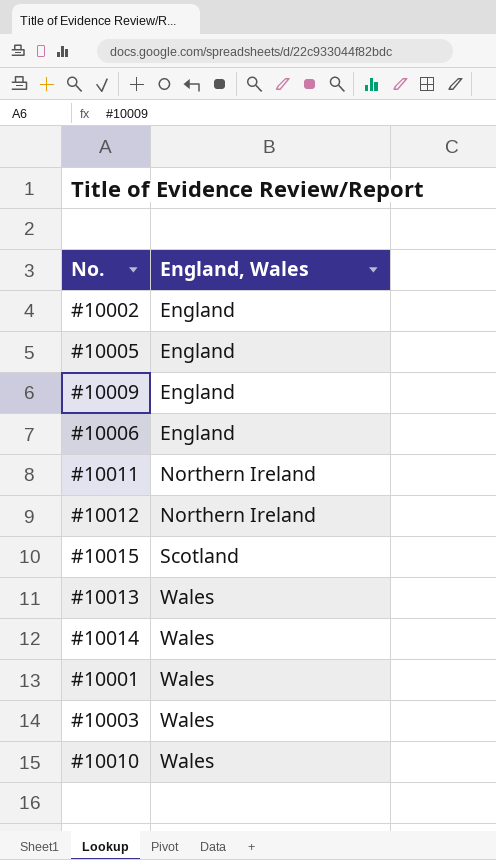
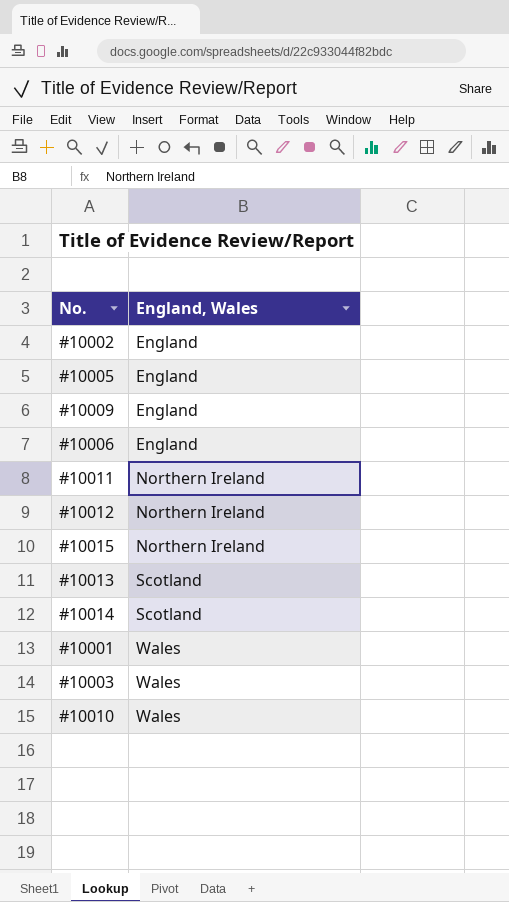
#10015 | England, Wales: Scotland -> Northern Ireland
#10013 | England, Wales: Wales -> Scotland
#10014 | England, Wales: Wales -> Scotland

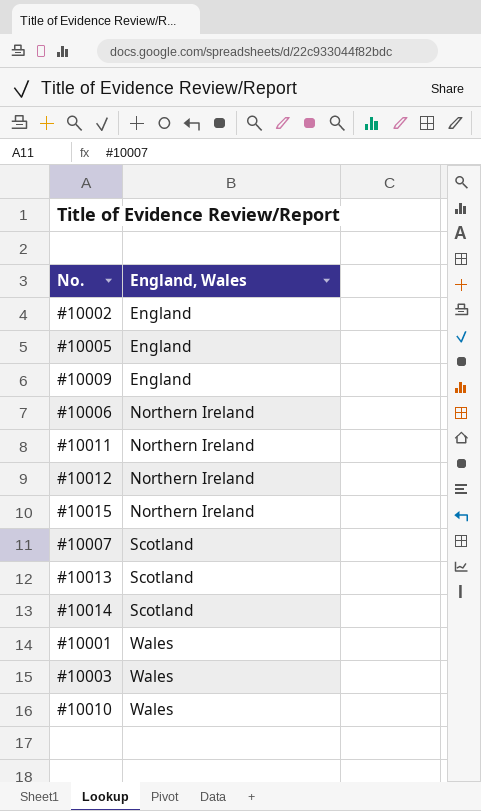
#10006 | England, Wales: England -> Northern Ireland
row #10007: none -> Scotland

